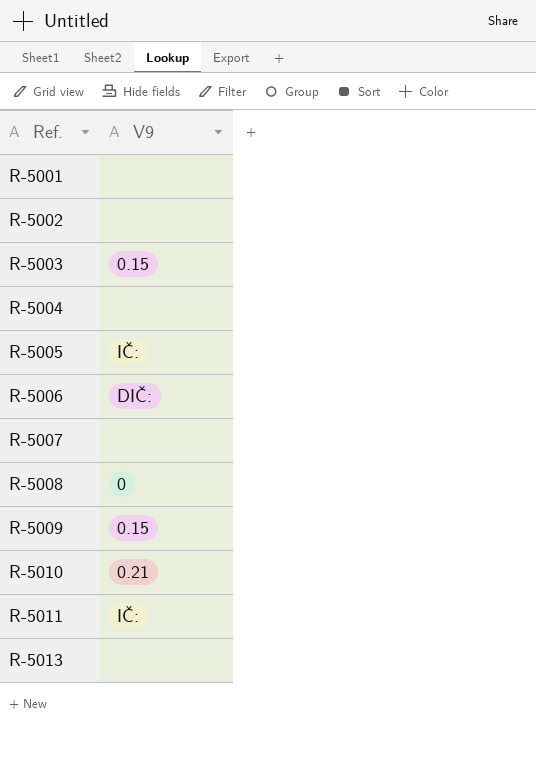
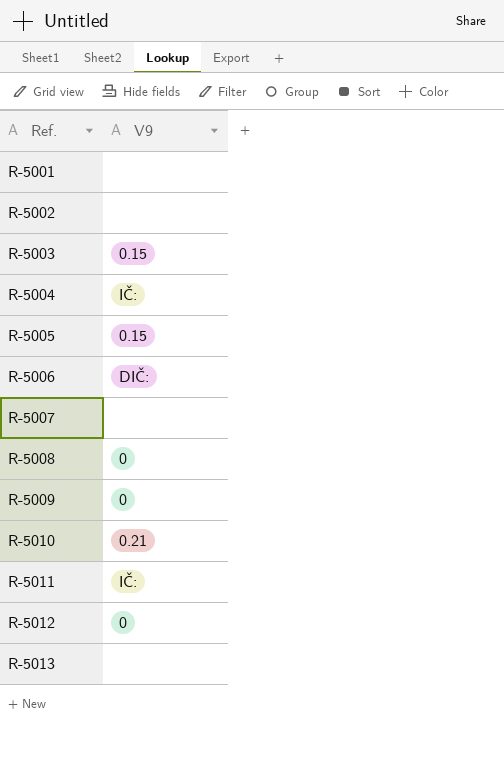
R-5004 | V9: none -> IČ:
R-5005 | V9: IČ: -> 0.15
R-5009 | V9: 0.15 -> 0
row R-5012: none -> 0

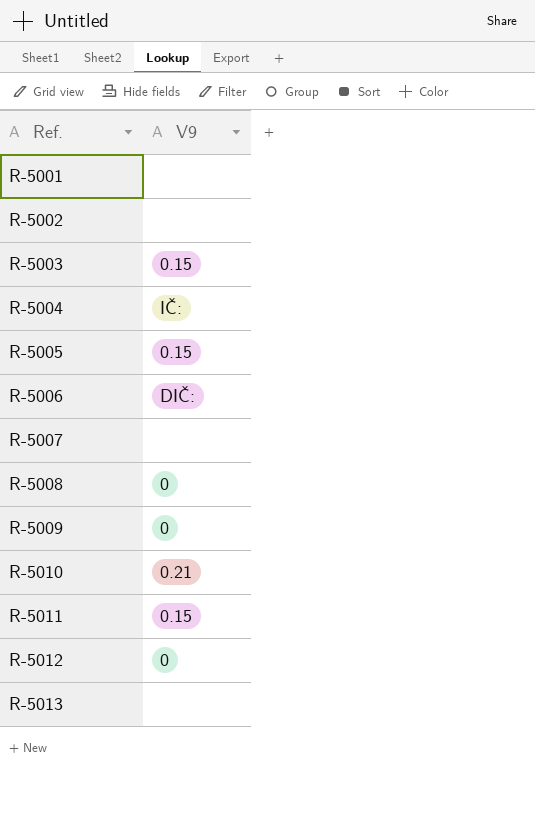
R-5011 | V9: IČ: -> 0.15

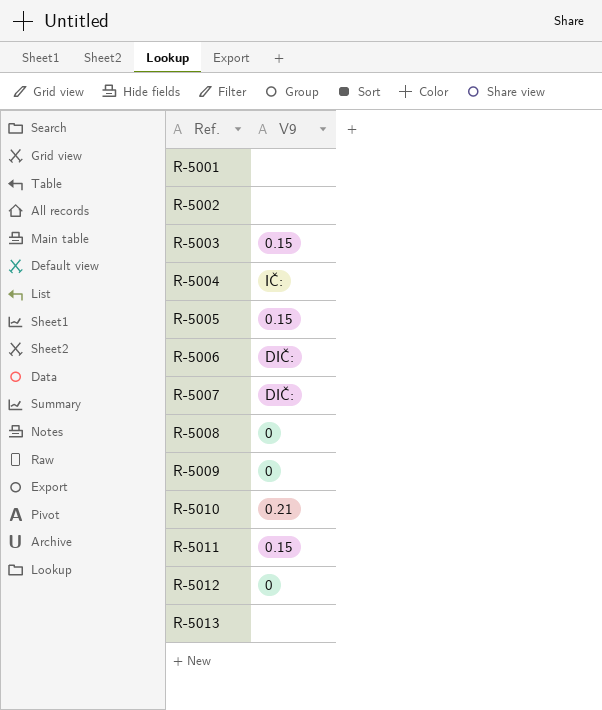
R-5007 | V9: none -> DIČ:

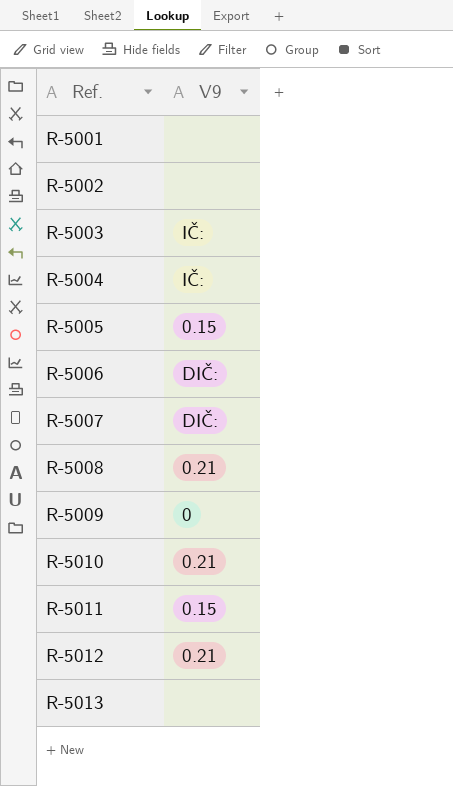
R-5003 | V9: 0.15 -> IČ:
R-5008 | V9: 0 -> 0.21
R-5012 | V9: 0 -> 0.21

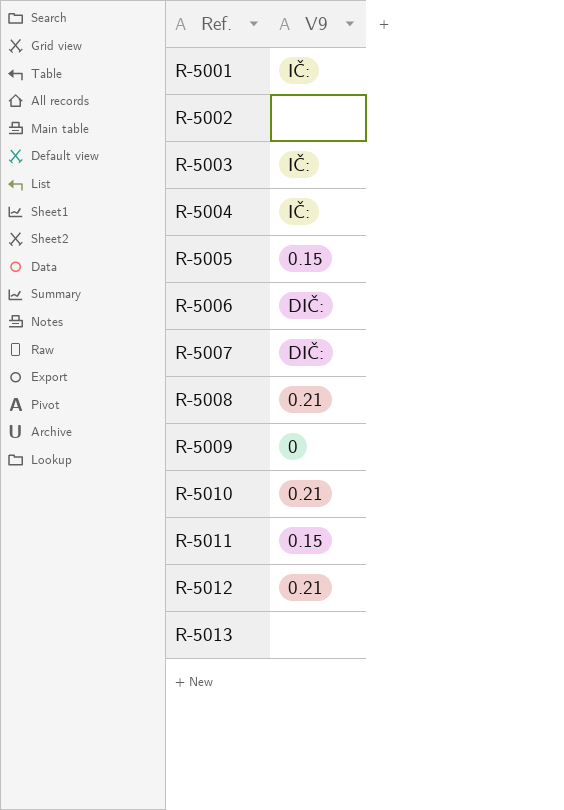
R-5001 | V9: none -> IČ:

